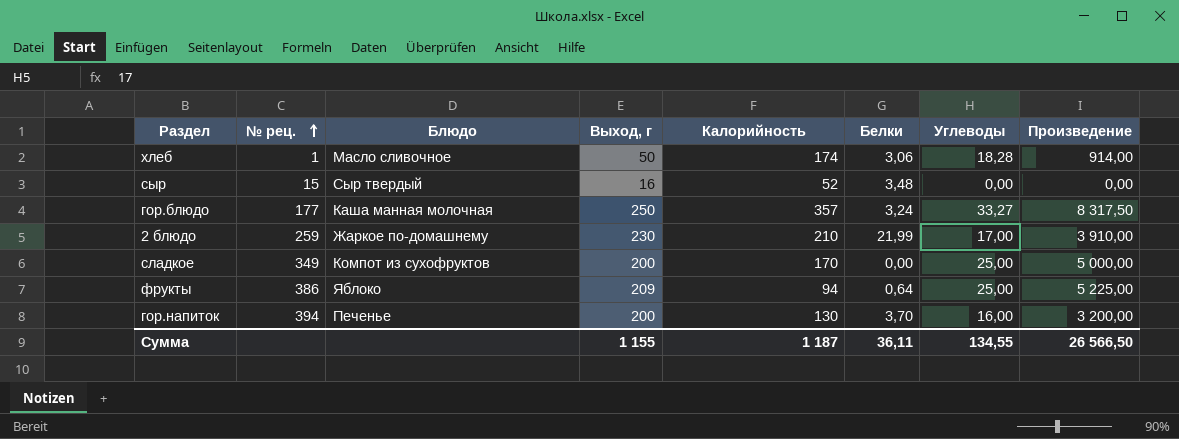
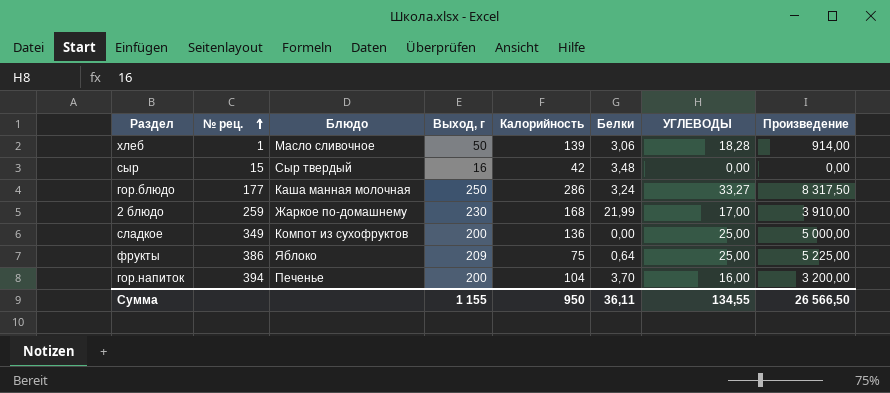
column name: Углеводы -> УГЛЕВОДЫ
хлеб | Калорийность: 174 -> 139
сыр | Калорийность: 52 -> 42
гор.блюдо | Калорийность: 357 -> 286
2 блюдо | Калорийность: 210 -> 168
сладкое | Калорийность: 170 -> 136
фрукты | Калорийность: 94 -> 75
гор.напиток | Калорийность: 130 -> 104
Сумма | Калорийность: 1 187 -> 950

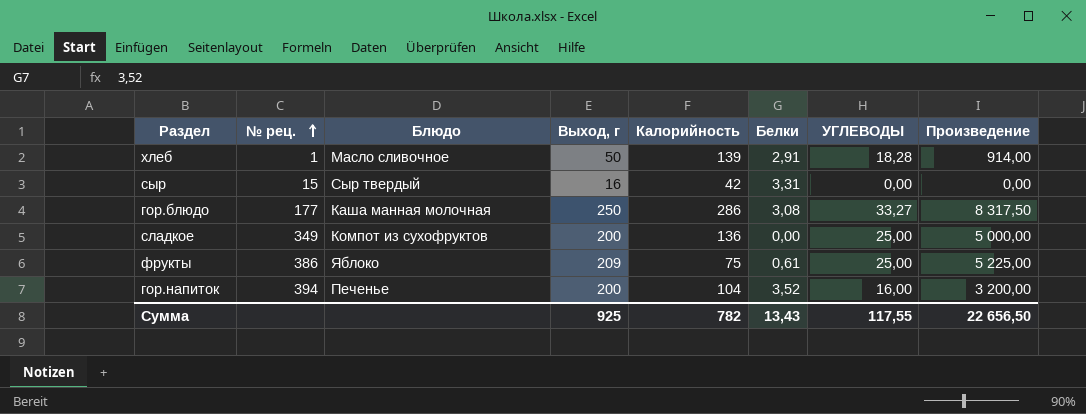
row 2 блюдо: 259 | Жаркое по-домашнему | 230 | 168 | 21,99 | 17,00 | 3 910,00 -> none
хлеб | Белки: 3,06 -> 2,91
сыр | Белки: 3,48 -> 3,31
гор.блюдо | Белки: 3,24 -> 3,08
фрукты | Белки: 0,64 -> 0,61
гор.напиток | Белки: 3,70 -> 3,52
Сумма | Выход, г: 1 155 -> 925
Сумма | Калорийность: 950 -> 782
Сумма | Белки: 36,11 -> 13,43
Сумма | УГЛЕВОДЫ: 134,55 -> 117,55
Сумма | Произведение: 26 566,50 -> 22 656,50

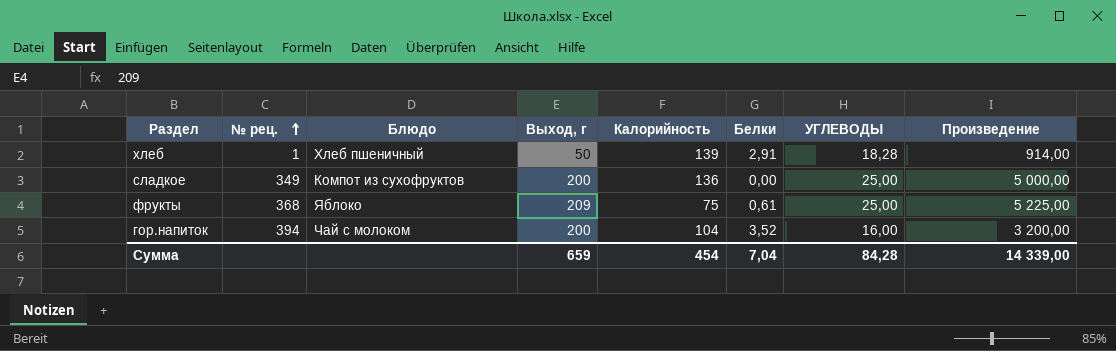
row сыр: 15 | Сыр твердый | 16 | 42 | 3,31 | 0,00 | 0,00 -> none
row гор.блюдо: 177 | Каша манная молочная | 250 | 286 | 3,08 | 33,27 | 8 317,50 -> none
хлеб | Блюдо: Масло сливочное -> Хлеб пшеничный
фрукты | № рец.: 386 -> 368
гор.напиток | Блюдо: Печенье -> Чай с молоком
Сумма | Выход, г: 925 -> 659
Сумма | Калорийность: 782 -> 454
Сумма | Белки: 13,43 -> 7,04
Сумма | УГЛЕВОДЫ: 117,55 -> 84,28
Сумма | Произведение: 22 656,50 -> 14 339,00

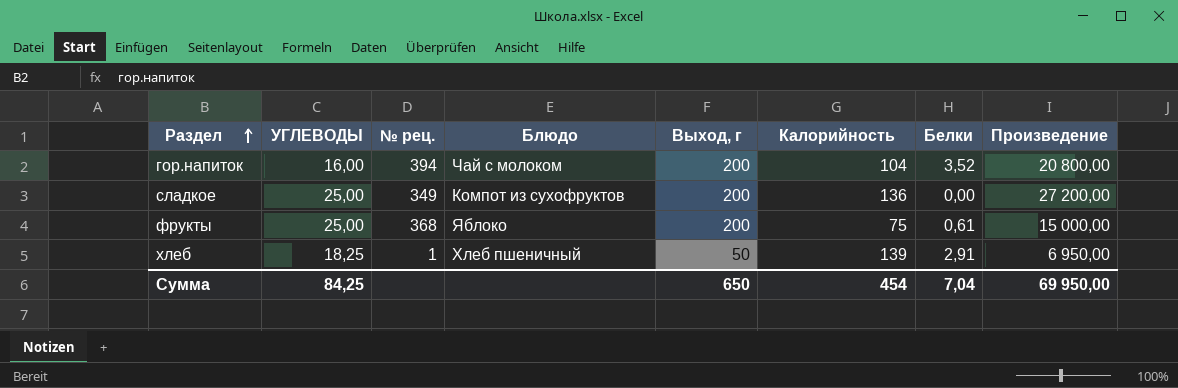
row order: № рец. ascending -> Раздел ascending
column УГЛЕВОДЫ | position: 7 -> 2
column Произведение | formula: [Выход, г] * [УГЛЕВОДЫ] -> [Выход, г] * [Калорийность]
фрукты | Выход, г: 209 -> 200
хлеб | УГЛЕВОДЫ: 18,28 -> 18,25
Сумма | УГЛЕВОДЫ: 84,28 -> 84,25
Сумма | Выход, г: 659 -> 650
Сумма | Произведение: 14 339,00 -> 69 950,00

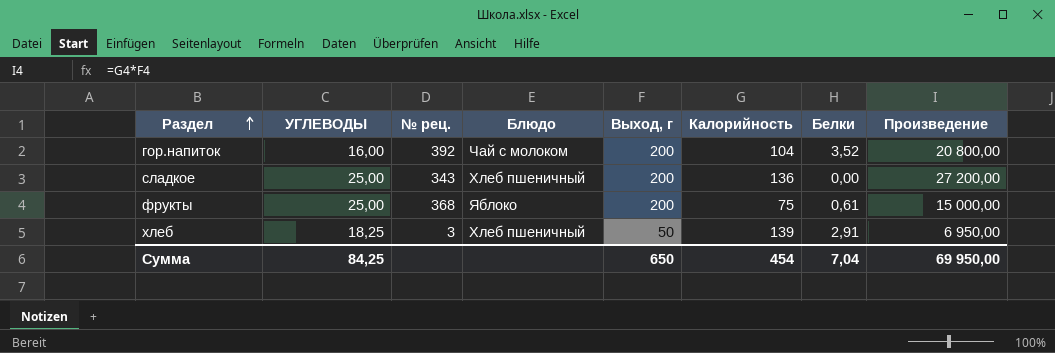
гор.напиток | № рец.: 394 -> 392
сладкое | № рец.: 349 -> 343
сладкое | Блюдо: Компот из сухофруктов -> Хлеб пшеничный
хлеб | № рец.: 1 -> 3

